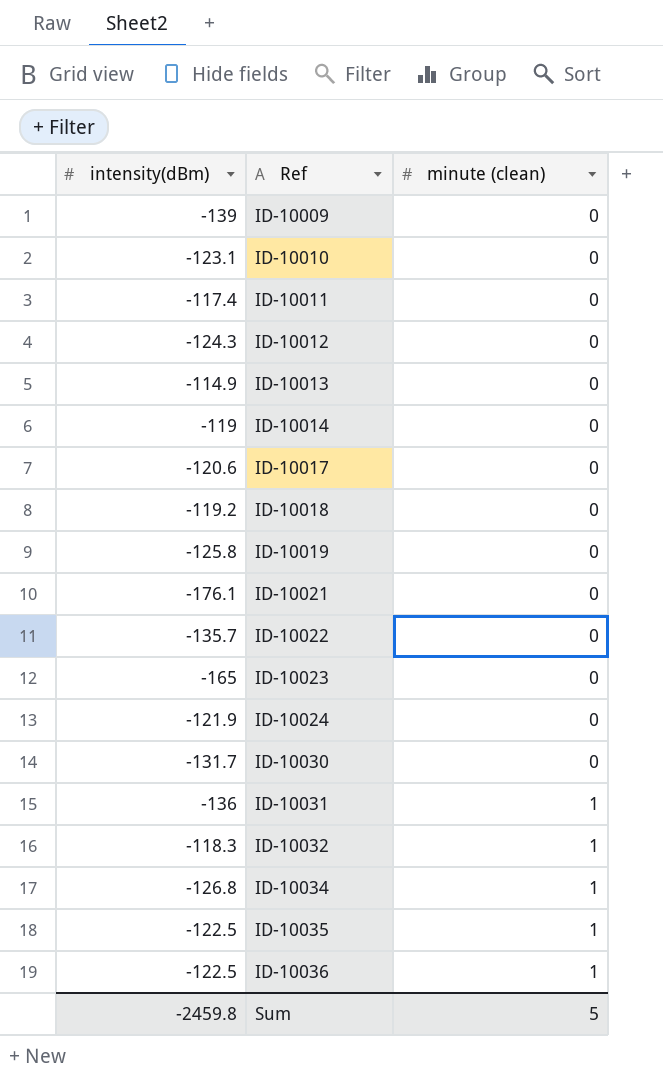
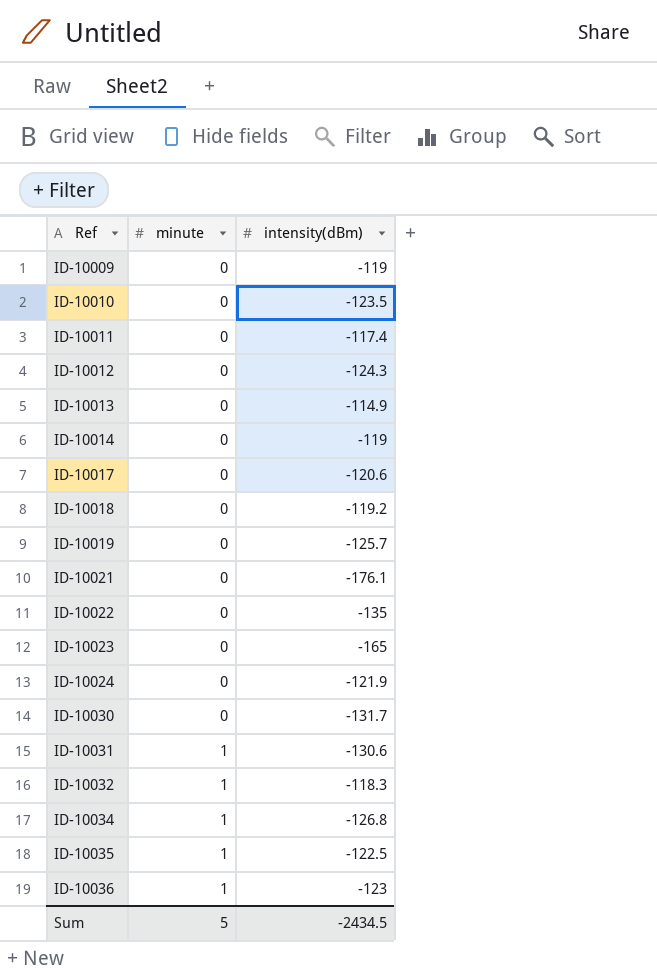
column name: minute (clean) -> minute
column intensity(dBm) | position: 1 -> 3
ID-10009 | intensity(dBm): -139 -> -119
ID-10010 | intensity(dBm): -123.1 -> -123.5
ID-10019 | intensity(dBm): -125.8 -> -125.7
ID-10022 | intensity(dBm): -135.7 -> -135
ID-10031 | intensity(dBm): -136 -> -130.6
ID-10036 | intensity(dBm): -122.5 -> -123
Sum | intensity(dBm): -2459.8 -> -2434.5

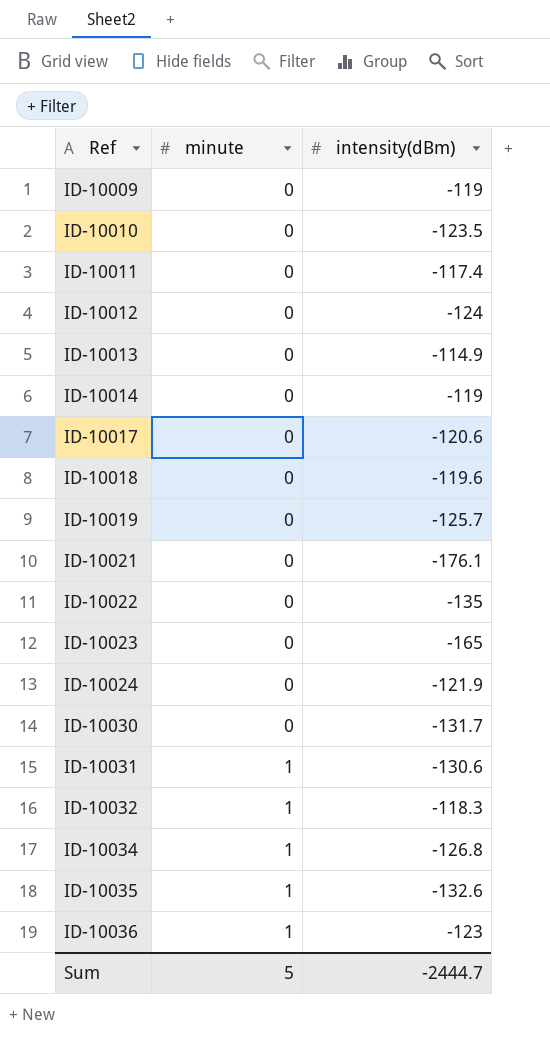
ID-10012 | intensity(dBm): -124.3 -> -124
ID-10018 | intensity(dBm): -119.2 -> -119.6
ID-10035 | intensity(dBm): -122.5 -> -132.6
Sum | intensity(dBm): -2434.5 -> -2444.7

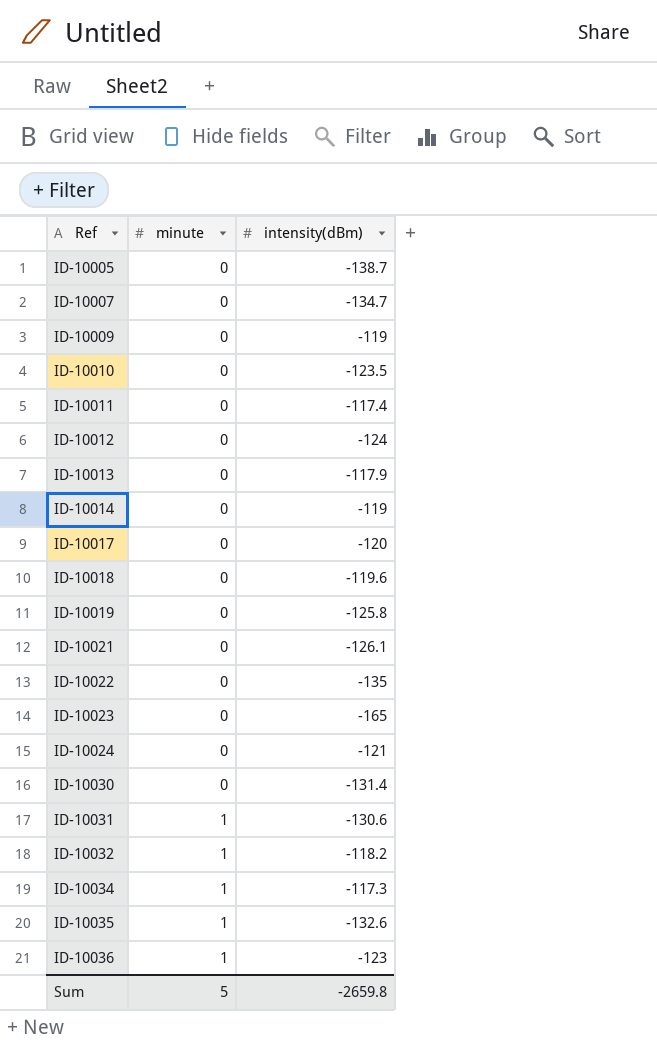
row ID-10005: none -> 0 | -138.7
row ID-10007: none -> 0 | -134.7
ID-10013 | intensity(dBm): -114.9 -> -117.9
ID-10017 | intensity(dBm): -120.6 -> -120
ID-10019 | intensity(dBm): -125.7 -> -125.8
ID-10021 | intensity(dBm): -176.1 -> -126.1
ID-10024 | intensity(dBm): -121.9 -> -121
ID-10030 | intensity(dBm): -131.7 -> -131.4
ID-10032 | intensity(dBm): -118.3 -> -118.2
ID-10034 | intensity(dBm): -126.8 -> -117.3
Sum | intensity(dBm): -2444.7 -> -2659.8

